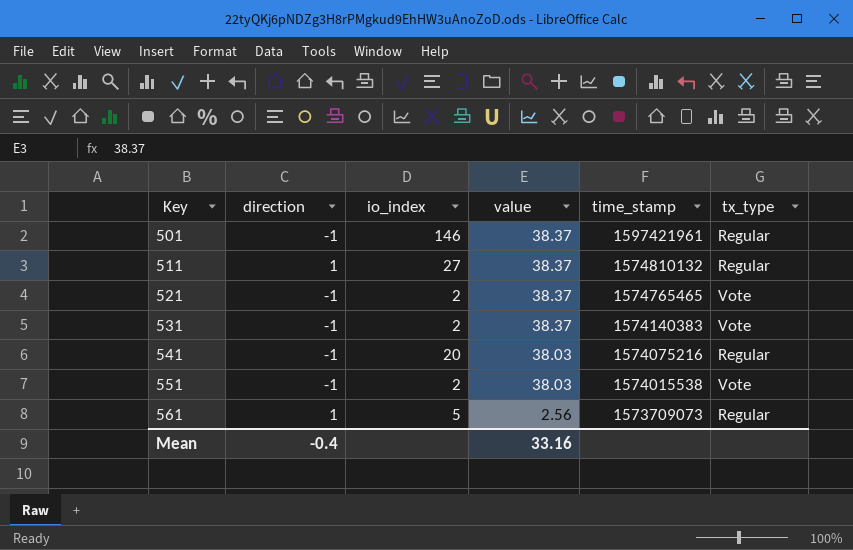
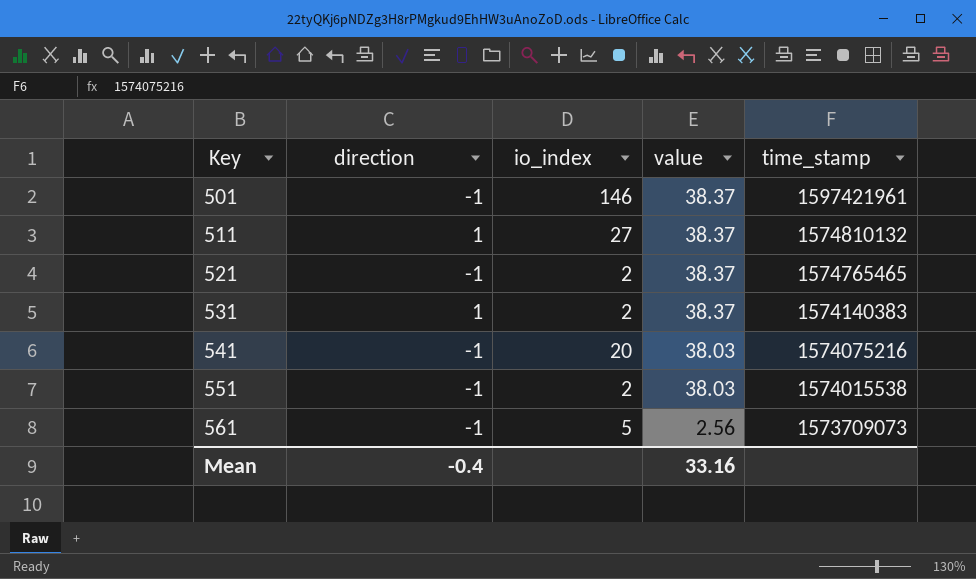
column tx_type | position: 6 -> none
531 | direction: -1 -> 1
561 | direction: 1 -> -1

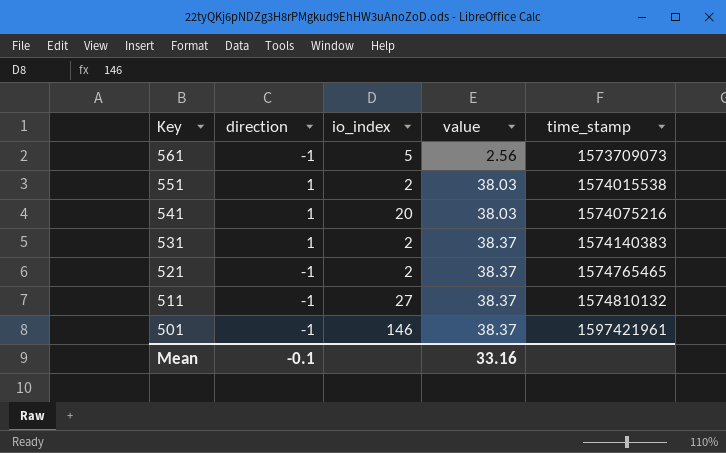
row order: Key ascending -> Key descending
551 | direction: -1 -> 1
541 | direction: -1 -> 1
511 | direction: 1 -> -1
Mean | direction: -0.4 -> -0.1

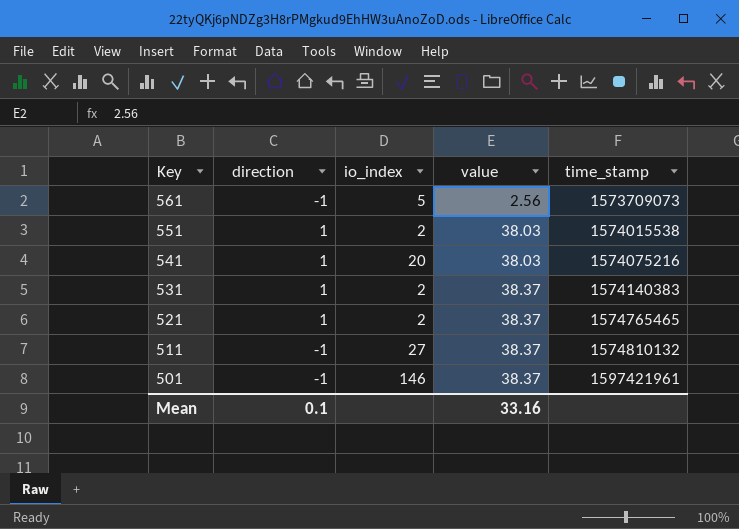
521 | direction: -1 -> 1
Mean | direction: -0.1 -> 0.1

